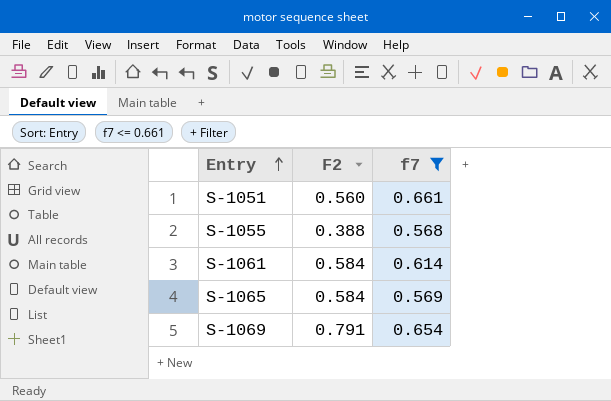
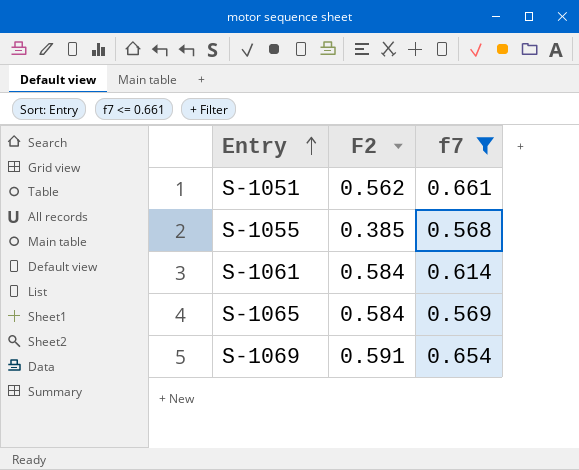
S-1051 | F2: 0.560 -> 0.562
S-1055 | F2: 0.388 -> 0.385
S-1069 | F2: 0.791 -> 0.591

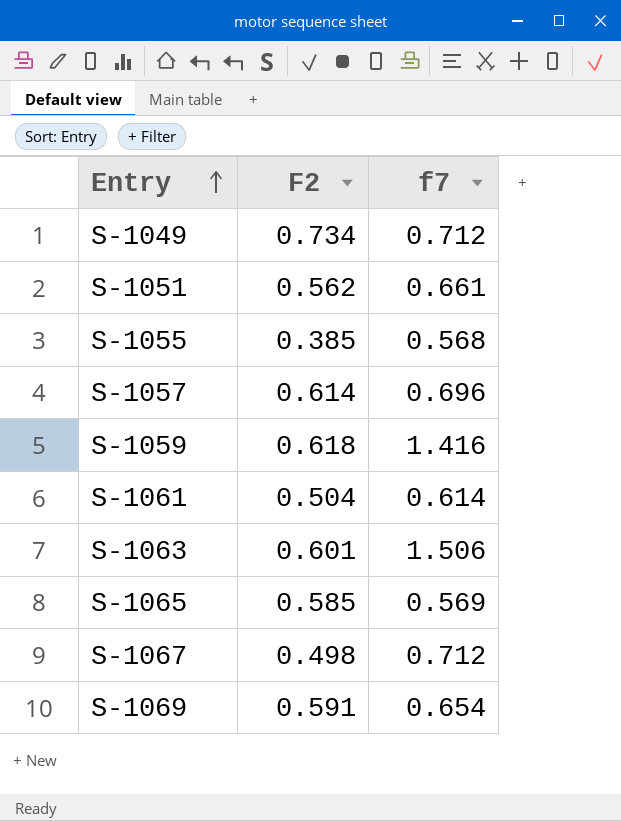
filter: f7 <= 0.661 -> none
S-1061 | F2: 0.584 -> 0.504
S-1065 | F2: 0.584 -> 0.585

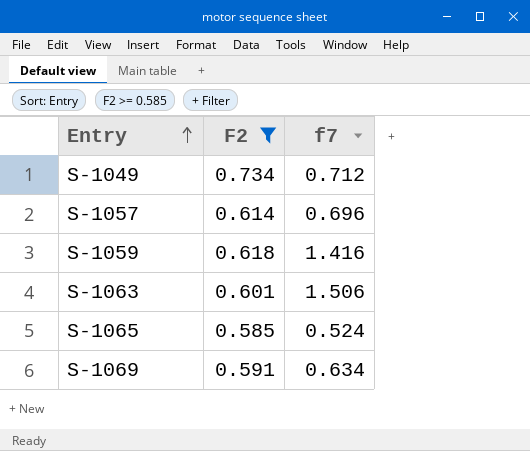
filter: none -> F2 >= 0.585
S-1065 | f7: 0.569 -> 0.524
S-1069 | f7: 0.654 -> 0.634

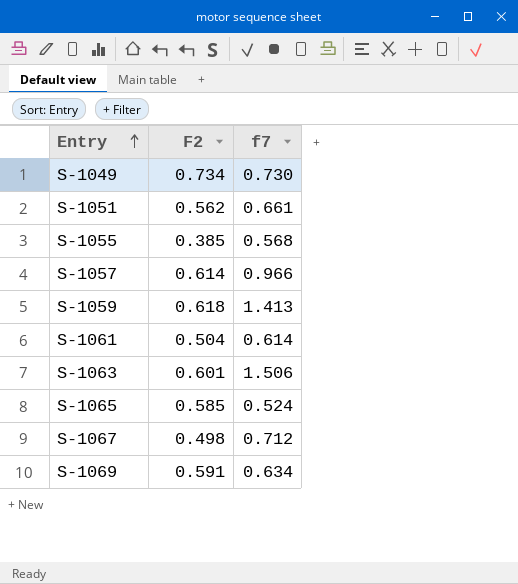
filter: F2 >= 0.585 -> none
S-1049 | f7: 0.712 -> 0.730
S-1057 | f7: 0.696 -> 0.966
S-1059 | f7: 1.416 -> 1.413

